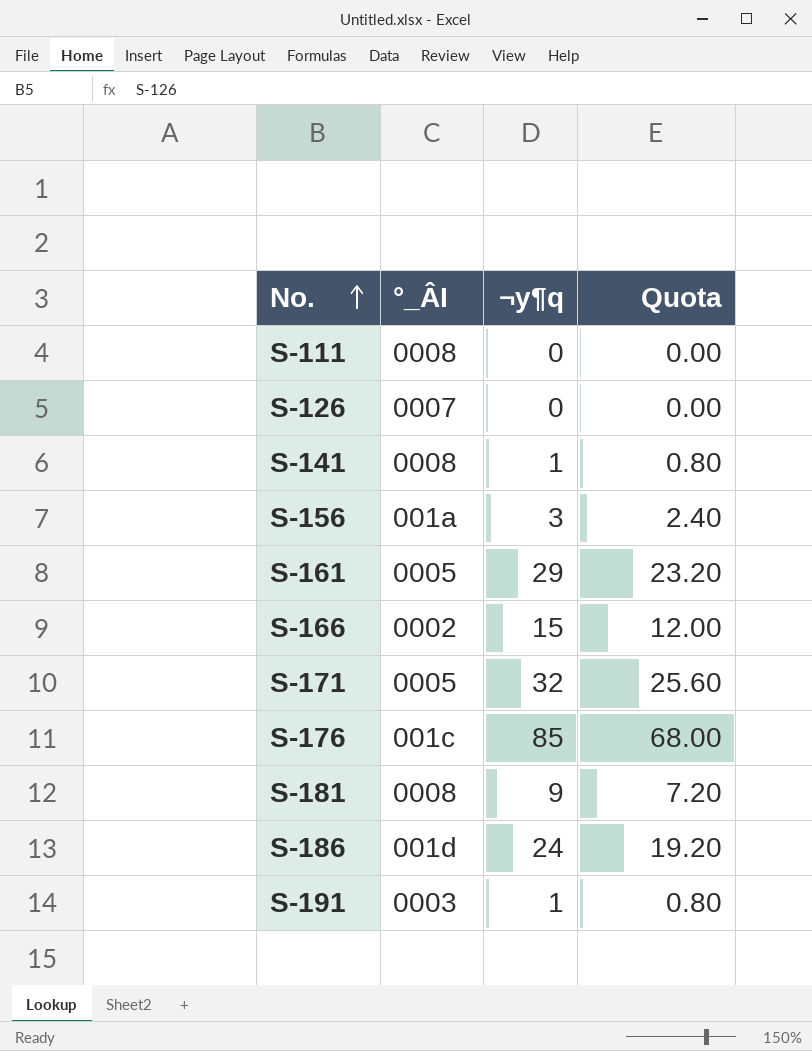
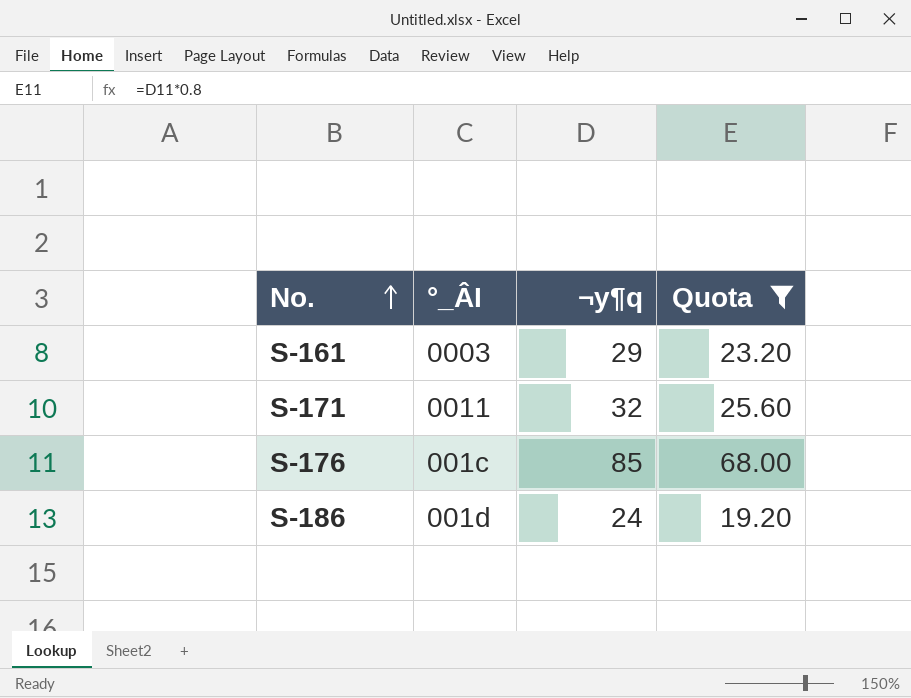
filter: none -> Quota >= 19.20
S-161 | °_ÂI: 0005 -> 0003
S-171 | °_ÂI: 0005 -> 0011

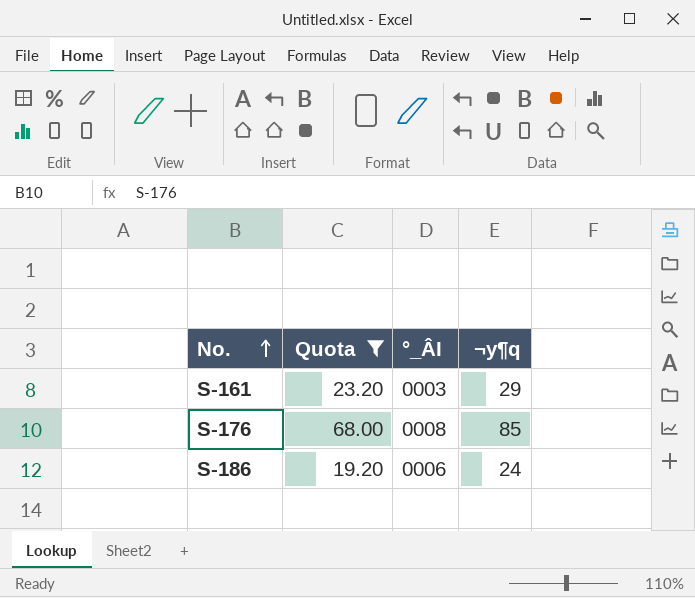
column Quota | position: 4 -> 2
row S-171: 0011 | 32 | 25.60 -> none
S-176 | °_ÂI: 001c -> 0008
S-186 | °_ÂI: 001d -> 0006

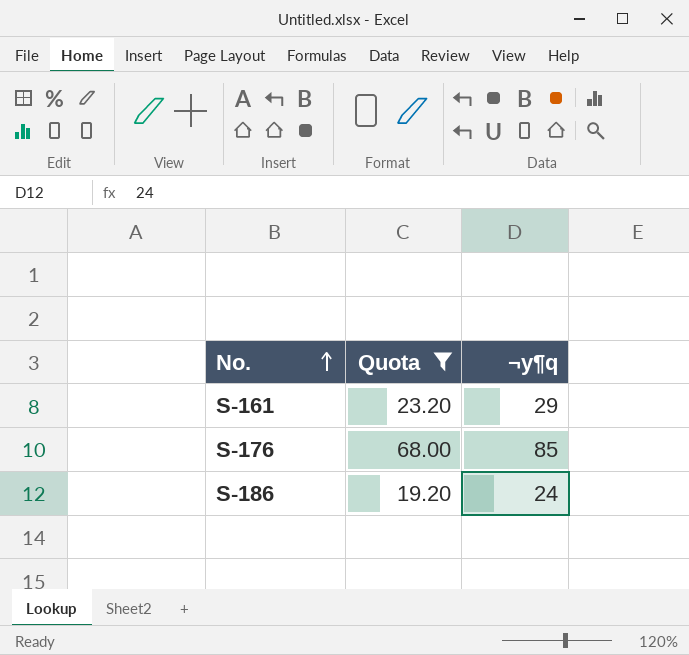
column °_ÂI | position: 3 -> none

